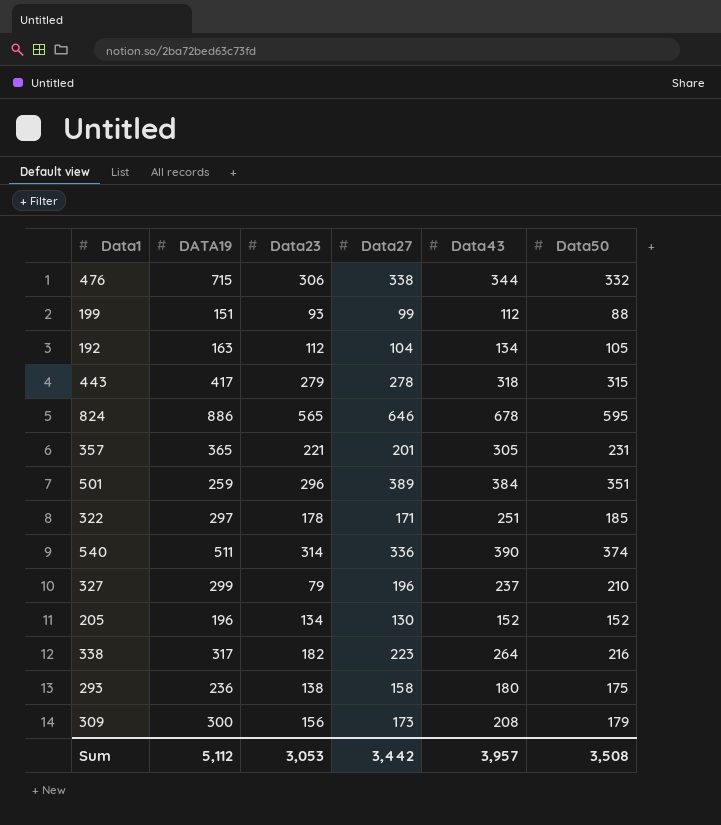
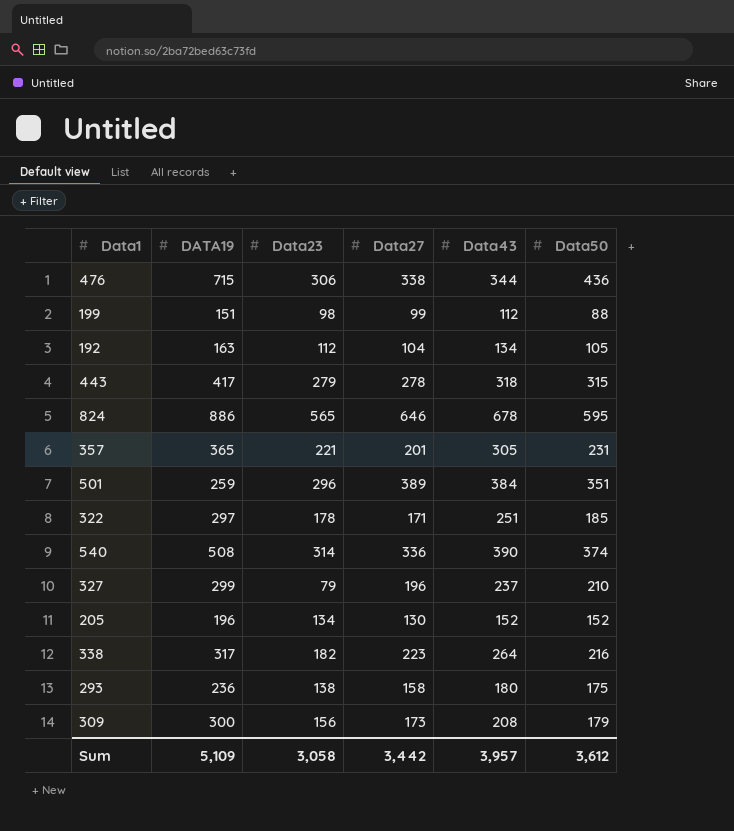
476 | Data50: 332 -> 436
199 | Data23: 93 -> 98
540 | DATA19: 511 -> 508
Sum | DATA19: 5,112 -> 5,109
Sum | Data23: 3,053 -> 3,058
Sum | Data50: 3,508 -> 3,612

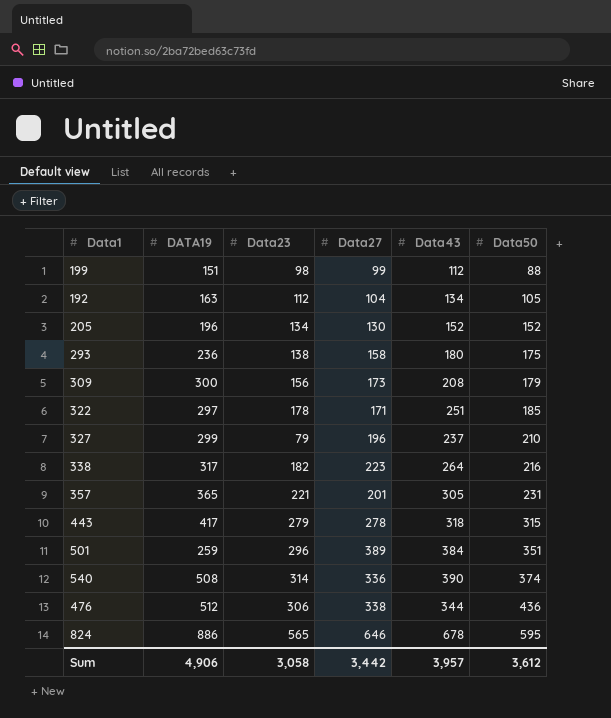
row order: none -> Data50 ascending
476 | DATA19: 715 -> 512
Sum | DATA19: 5,109 -> 4,906

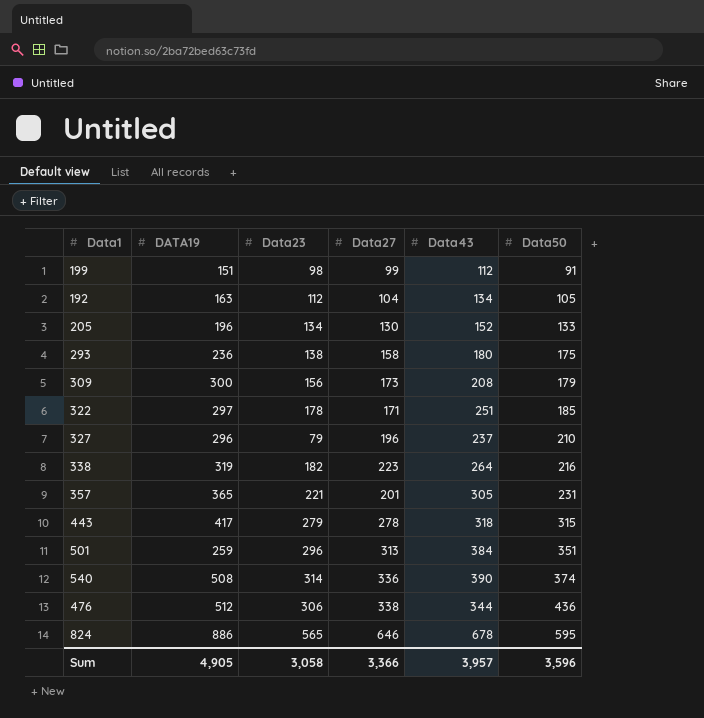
199 | Data50: 88 -> 91
205 | Data50: 152 -> 133
327 | DATA19: 299 -> 296
338 | DATA19: 317 -> 319
501 | Data27: 389 -> 313
Sum | DATA19: 4,906 -> 4,905
Sum | Data27: 3,442 -> 3,366
Sum | Data50: 3,612 -> 3,596

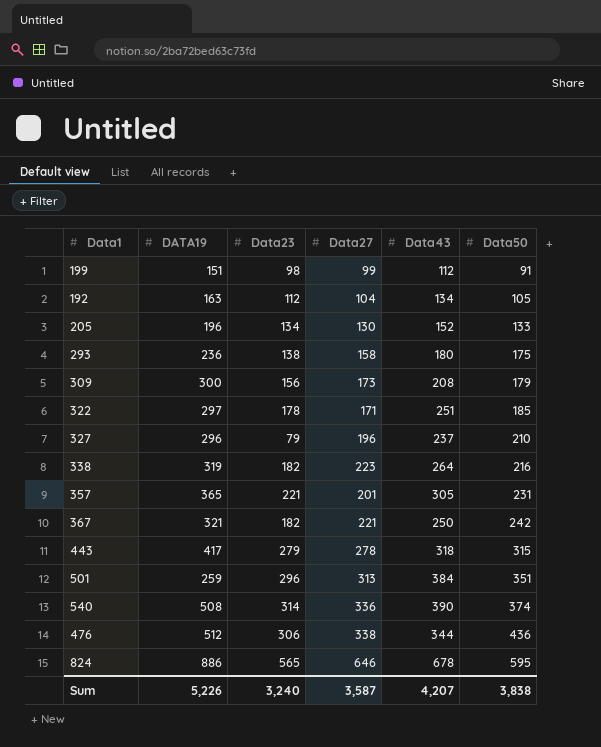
row 367: none -> 321 | 182 | 221 | 250 | 242
Sum | DATA19: 4,905 -> 5,226
Sum | Data23: 3,058 -> 3,240
Sum | Data27: 3,366 -> 3,587
Sum | Data43: 3,957 -> 4,207
Sum | Data50: 3,596 -> 3,838

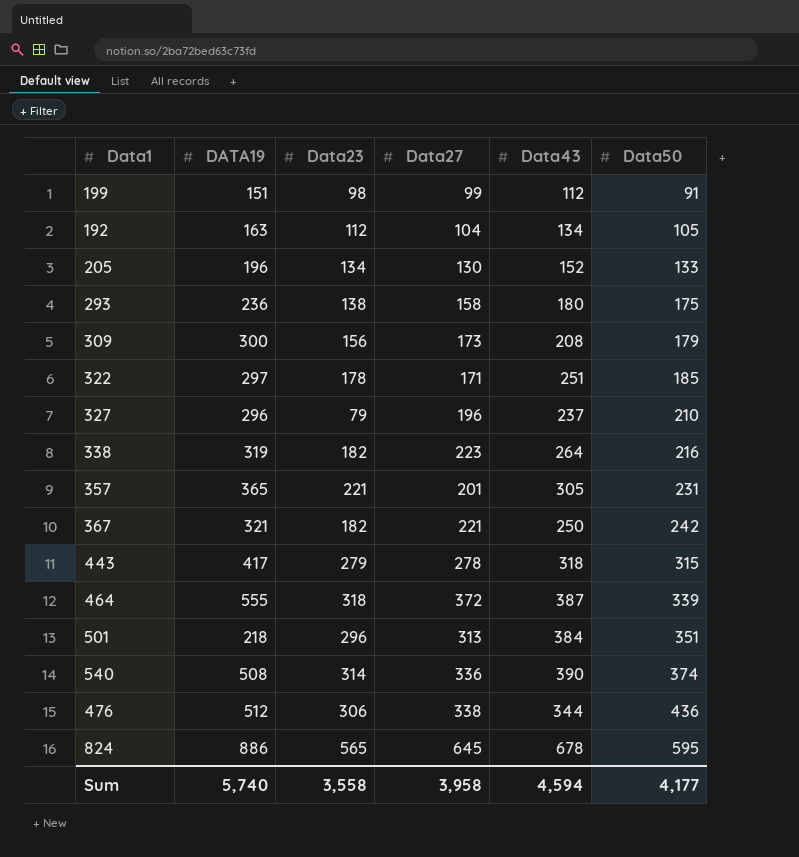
row 464: none -> 555 | 318 | 372 | 387 | 339
501 | DATA19: 259 -> 218
824 | Data27: 646 -> 645
Sum | DATA19: 5,226 -> 5,740
Sum | Data23: 3,240 -> 3,558
Sum | Data27: 3,587 -> 3,958
Sum | Data43: 4,207 -> 4,594
Sum | Data50: 3,838 -> 4,177

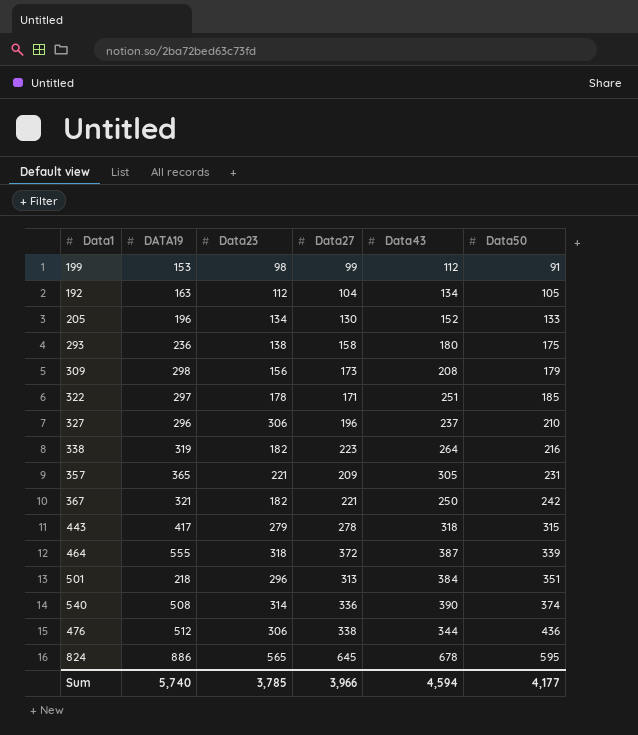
199 | DATA19: 151 -> 153
309 | DATA19: 300 -> 298
327 | Data23: 79 -> 306
357 | Data27: 201 -> 209
Sum | Data23: 3,558 -> 3,785
Sum | Data27: 3,958 -> 3,966

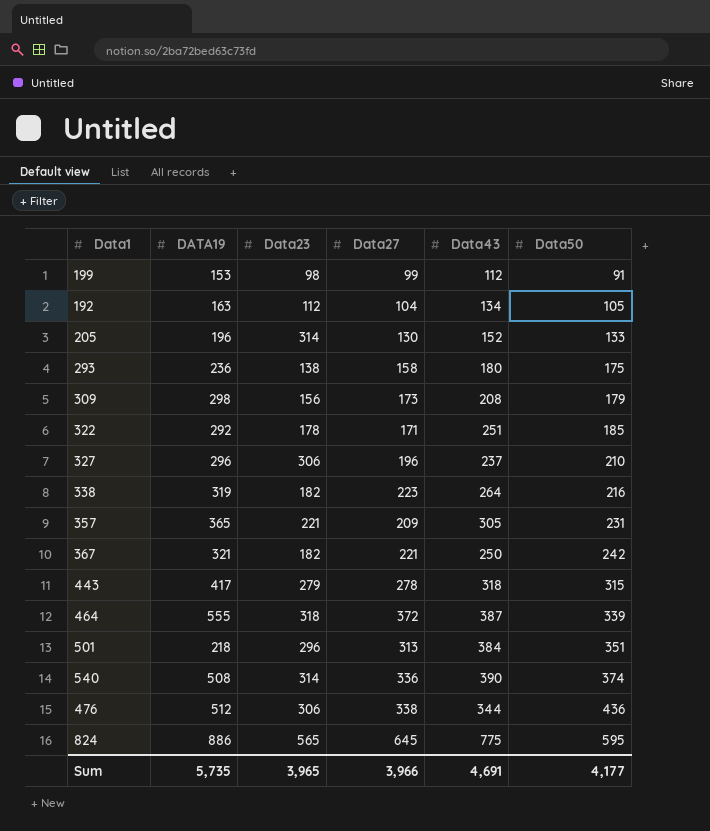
205 | Data23: 134 -> 314
322 | DATA19: 297 -> 292
824 | Data43: 678 -> 775
Sum | DATA19: 5,740 -> 5,735
Sum | Data23: 3,785 -> 3,965
Sum | Data43: 4,594 -> 4,691

